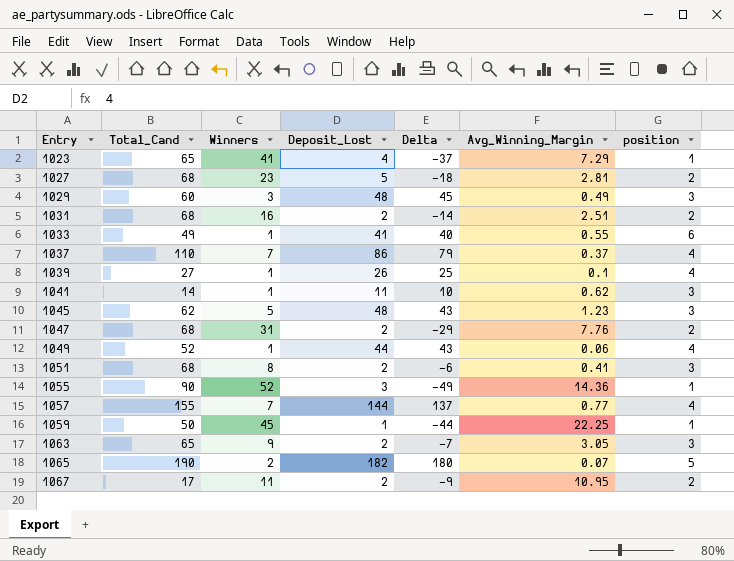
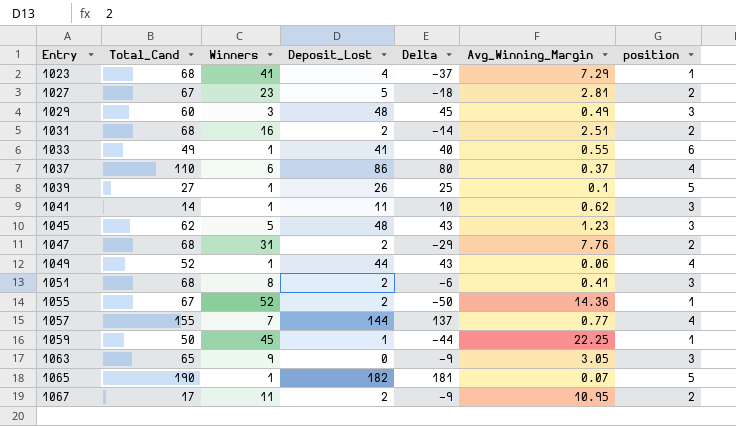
1023 | Total_Cand: 65 -> 68
1027 | Total_Cand: 68 -> 67
1037 | Winners: 7 -> 6
1037 | Delta: 79 -> 80
1039 | position: 4 -> 5
1055 | Total_Cand: 90 -> 67
1055 | Deposit_Lost: 3 -> 2
1055 | Delta: -49 -> -50
1063 | Deposit_Lost: 2 -> 0
1063 | Delta: -7 -> -9
1065 | Winners: 2 -> 1
1065 | Delta: 180 -> 181

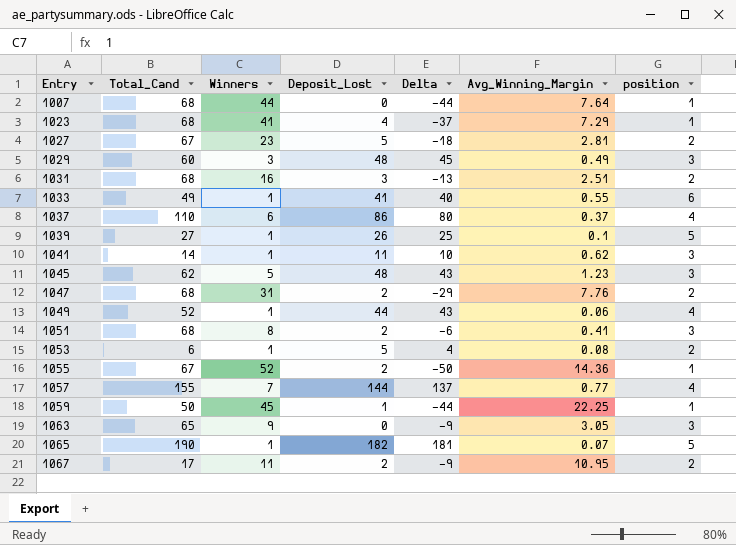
row 1007: none -> 68 | 44 | 0 | -44 | 7.64 | 1
1031 | Deposit_Lost: 2 -> 3
1031 | Delta: -14 -> -13
row 1053: none -> 6 | 1 | 5 | 4 | 0.08 | 2

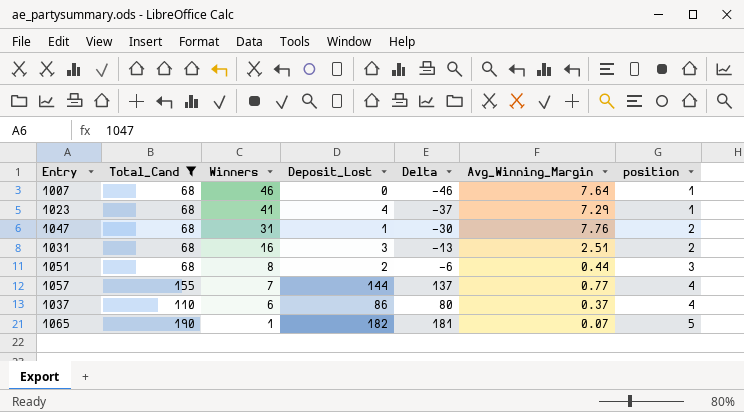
filter: none -> Total_Cand >= 68
row order: Entry ascending -> Winners descending
1007 | Winners: 44 -> 46
1007 | Delta: -44 -> -46
1047 | Deposit_Lost: 2 -> 1
1047 | Delta: -29 -> -30
1051 | Avg_Winning_Margin: 0.41 -> 0.44

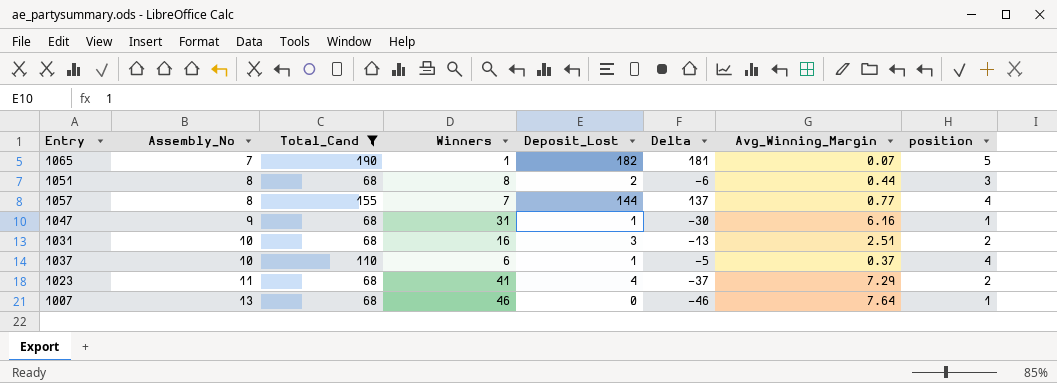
row order: Winners descending -> Assembly_No ascending
column Assembly_No | position: none -> 2
1047 | Avg_Winning_Margin: 7.76 -> 6.16
1047 | position: 2 -> 1
1037 | Deposit_Lost: 86 -> 1
1037 | Delta: 80 -> -5
1023 | position: 1 -> 2

